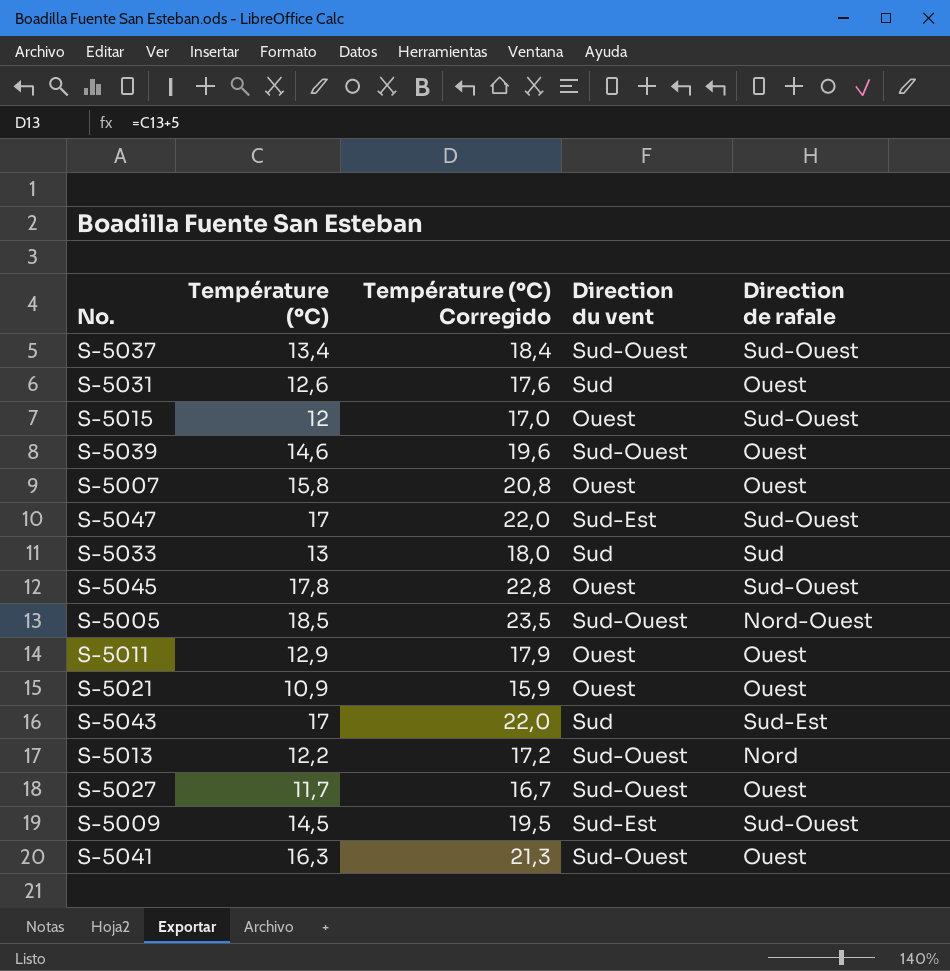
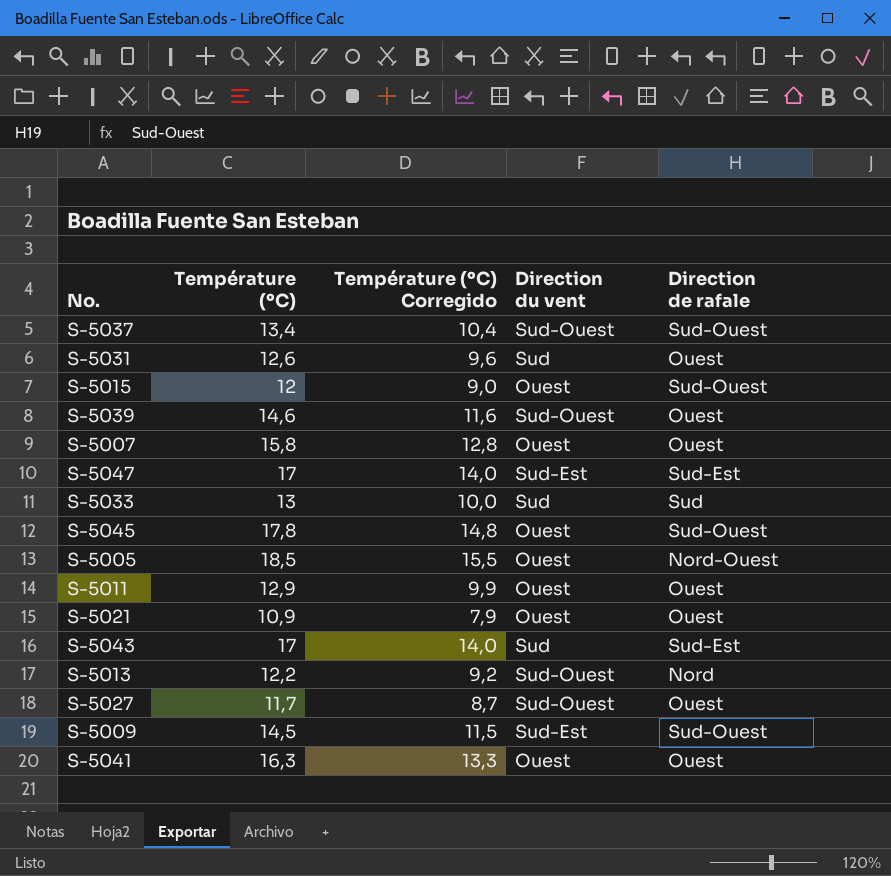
column Température (ºC) Corregido | formula: [Température (ºC)] + 5 -> [Température (ºC)] - 3
S-5047 | Direction de rafale: Sud-Ouest -> Sud-Est
S-5005 | Direction du vent: Sud-Ouest -> Ouest
S-5041 | Direction du vent: Sud-Ouest -> Ouest

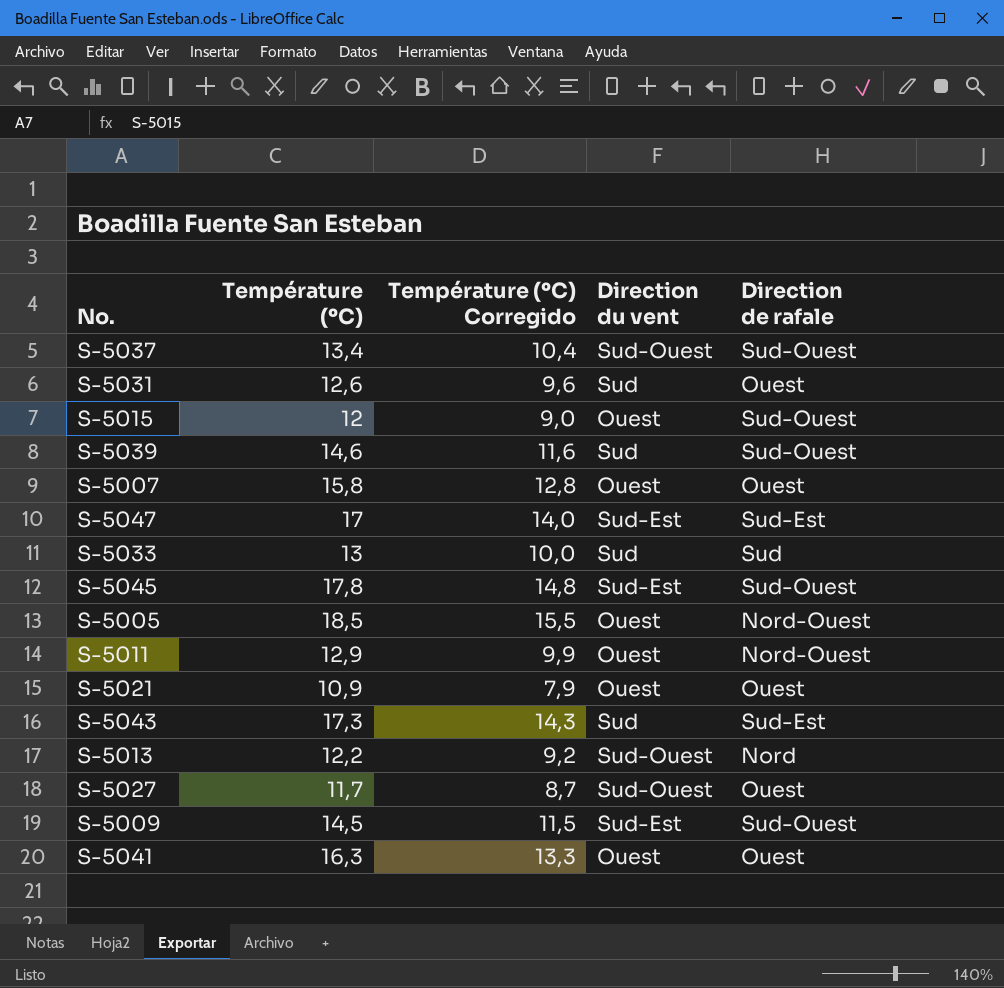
S-5039 | Direction du vent: Sud-Ouest -> Sud
S-5039 | Direction de rafale: Ouest -> Sud-Ouest
S-5045 | Direction du vent: Ouest -> Sud-Est
S-5011 | Direction de rafale: Ouest -> Nord-Ouest
S-5043 | Température (ºC): 17 -> 17,3
S-5043 | Température (ºC) Corregido: 14,0 -> 14,3

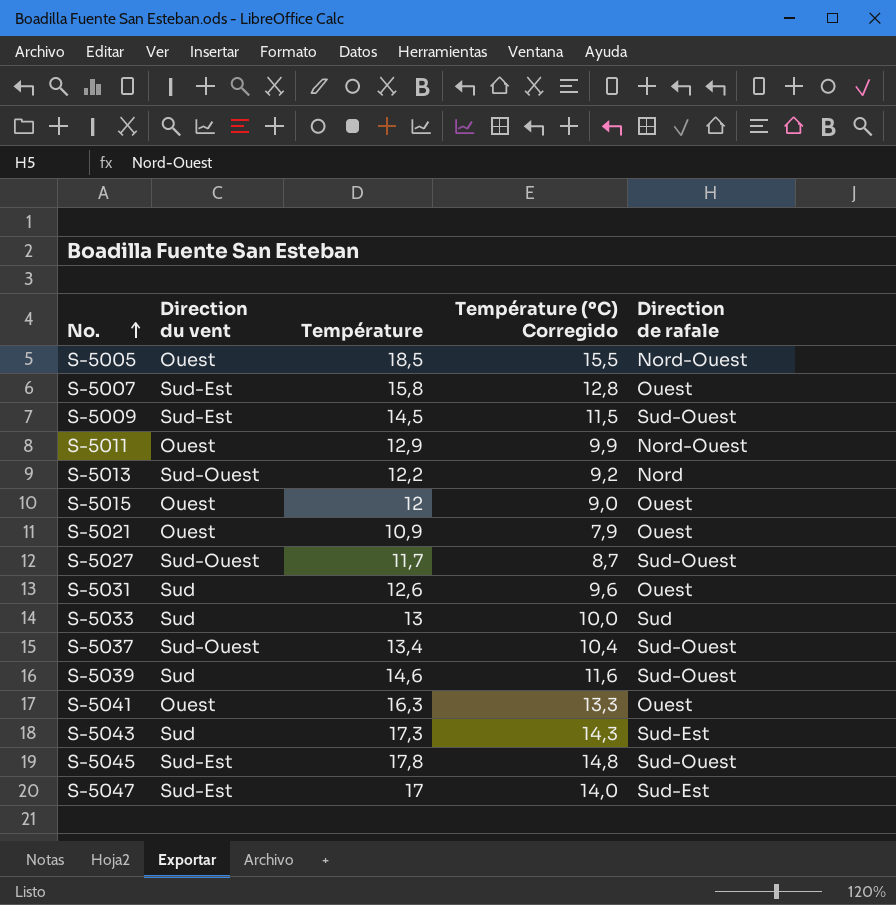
row order: none -> No. ascending
column Direction du vent | position: 4 -> 2
column name: Température (ºC) -> Température
S-5007 | Direction du vent: Ouest -> Sud-Est
S-5015 | Direction de rafale: Sud-Ouest -> Ouest
S-5027 | Direction de rafale: Ouest -> Sud-Ouest

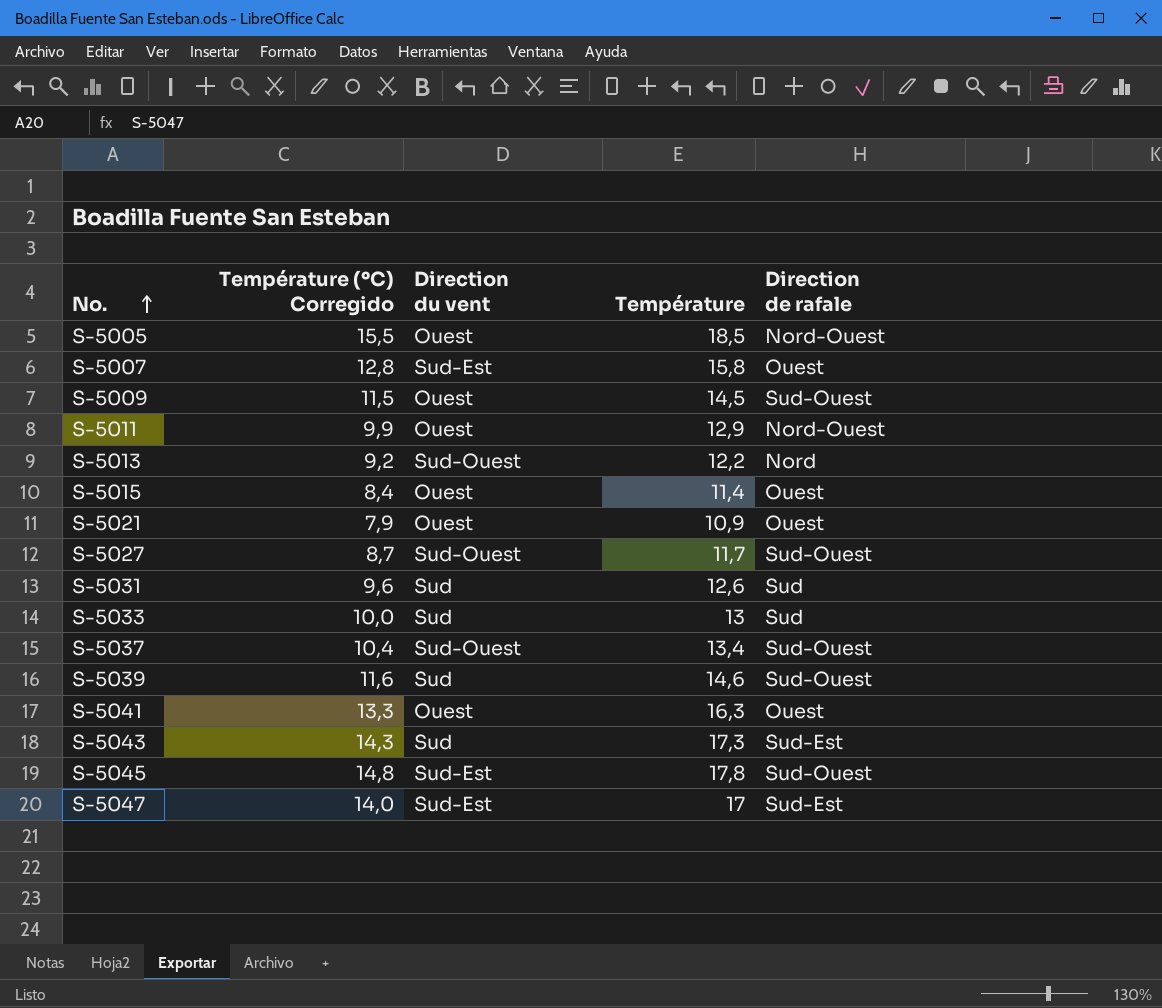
column Température (ºC) Corregido | position: 4 -> 2
S-5009 | Direction du vent: Sud-Est -> Ouest
S-5015 | Température (ºC) Corregido: 9,0 -> 8,4
S-5015 | Température: 12 -> 11,4
S-5031 | Direction de rafale: Ouest -> Sud

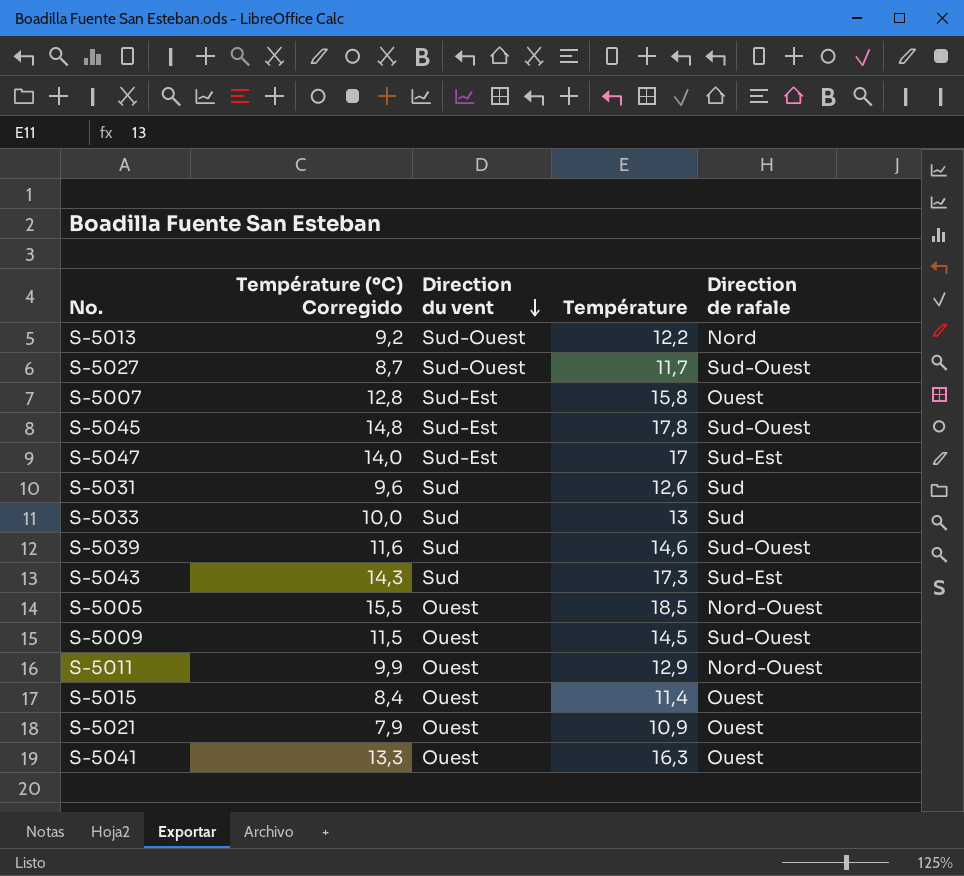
row order: No. ascending -> Direction du vent descending
row S-5037: 10,4 | Sud-Ouest | 13,4 | Sud-Ouest -> none

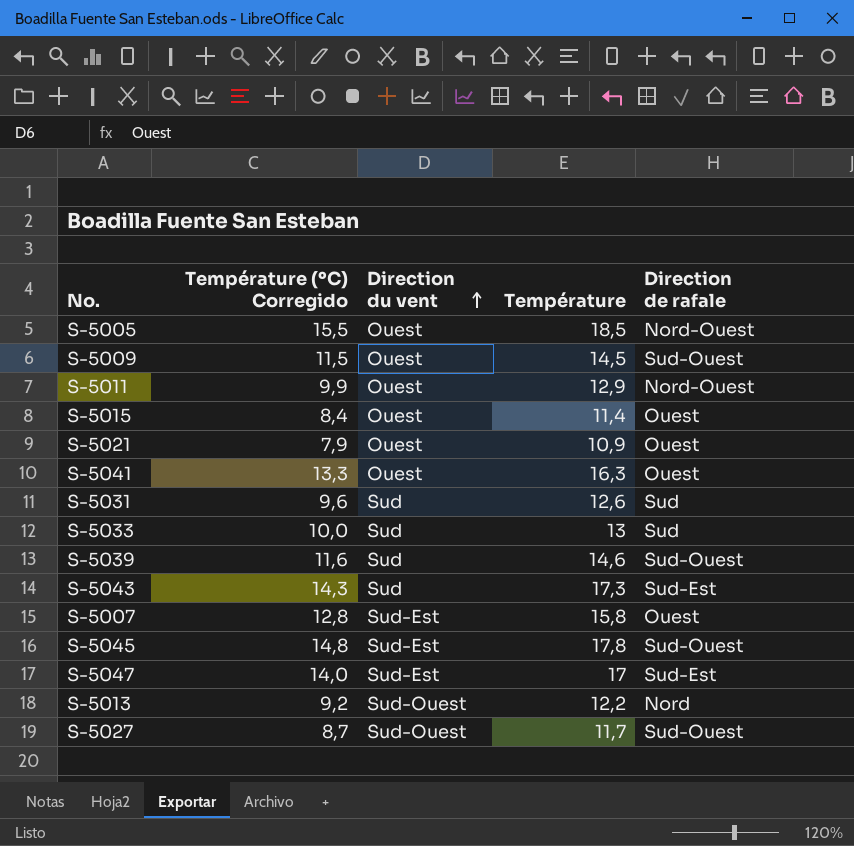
row order: Direction du vent descending -> Direction du vent ascending

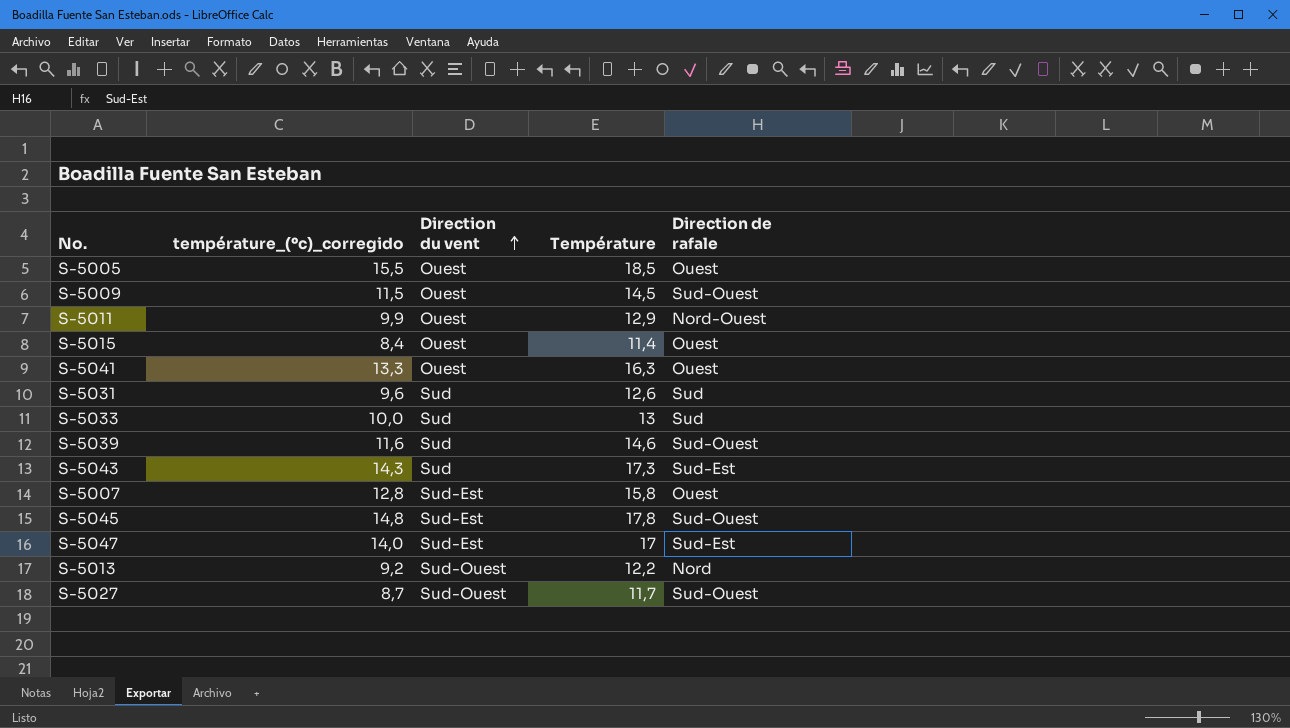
column name: Température (ºC) Corregido -> température_(ºc)_corregido
row S-5021: 7,9 | Ouest | 10,9 | Ouest -> none
S-5005 | Direction de rafale: Nord-Ouest -> Ouest

